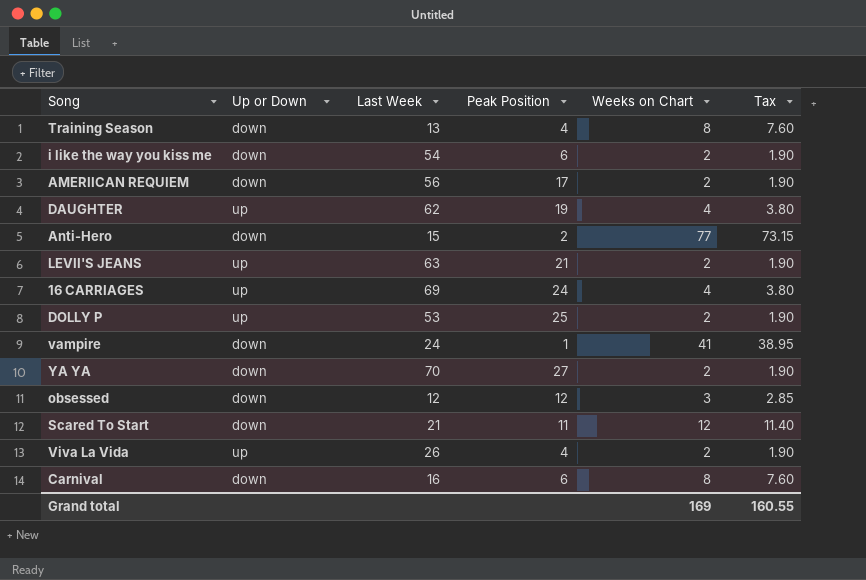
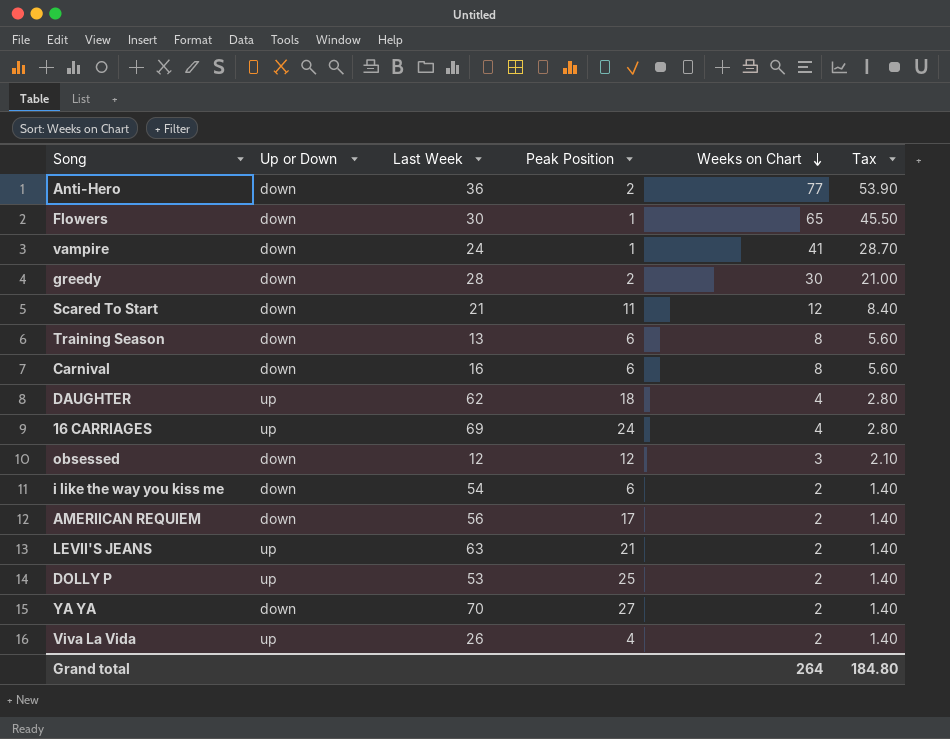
row order: none -> Weeks on Chart descending
column Tax | formula: [Weeks on Chart] * 0.95 -> [Weeks on Chart] * 0.7
Anti-Hero | Last Week: 15 -> 36
row Flowers: none -> down | 30 | 1 | 65 | 45.50
row greedy: none -> down | 28 | 2 | 30 | 21.00
Training Season | Peak Position: 4 -> 6
DAUGHTER | Peak Position: 19 -> 18
Grand total | Weeks on Chart: 169 -> 264
Grand total | Tax: 160.55 -> 184.80

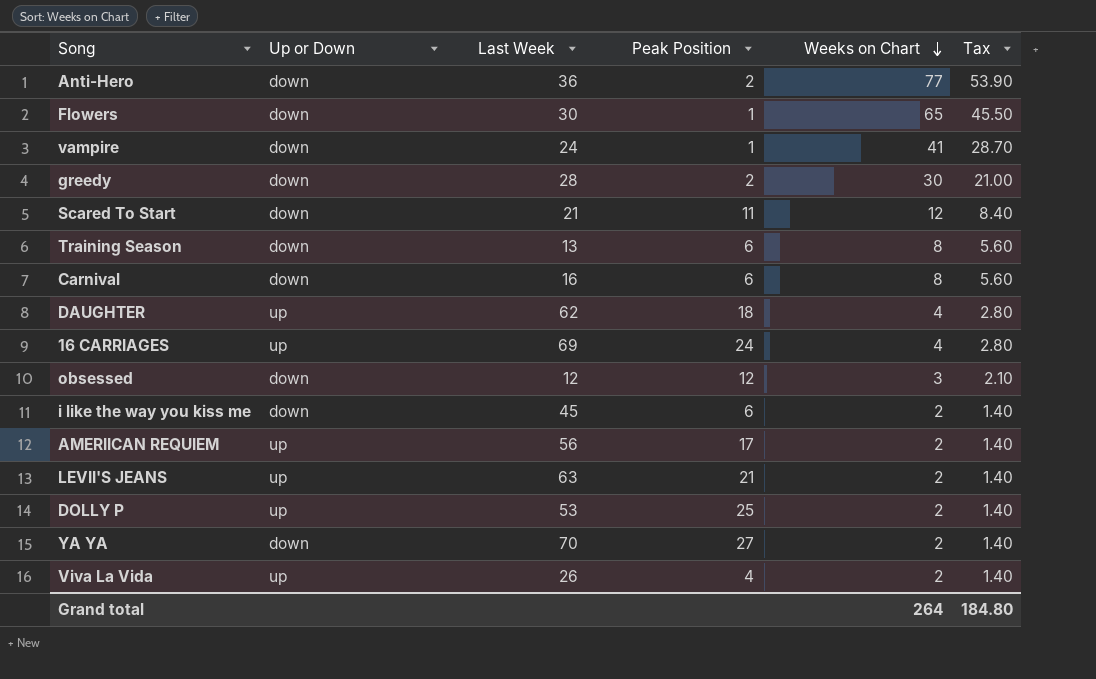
i like the way you kiss me | Last Week: 54 -> 45
AMERIICAN REQUIEM | Up or Down: down -> up

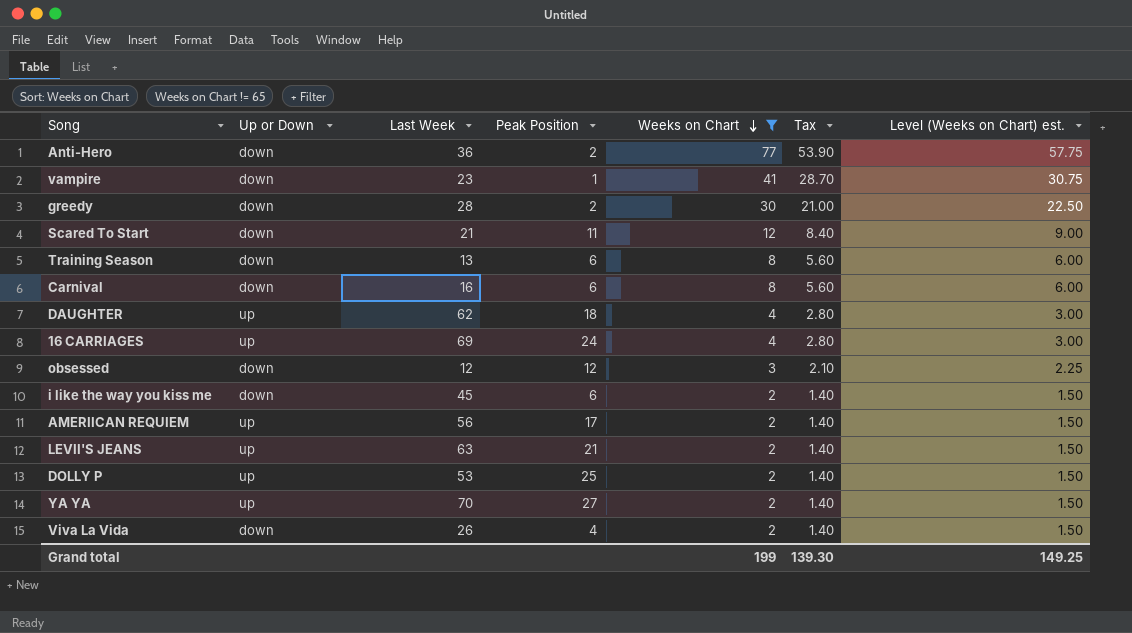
filter: none -> Weeks on Chart != 65
column Level (Weeks on Chart) est. | formula: none -> [Weeks on Chart] * 0.75
vampire | Last Week: 24 -> 23
YA YA | Up or Down: down -> up
Viva La Vida | Up or Down: up -> down
Grand total | Weeks on Chart: 264 -> 199
Grand total | Tax: 184.80 -> 139.30

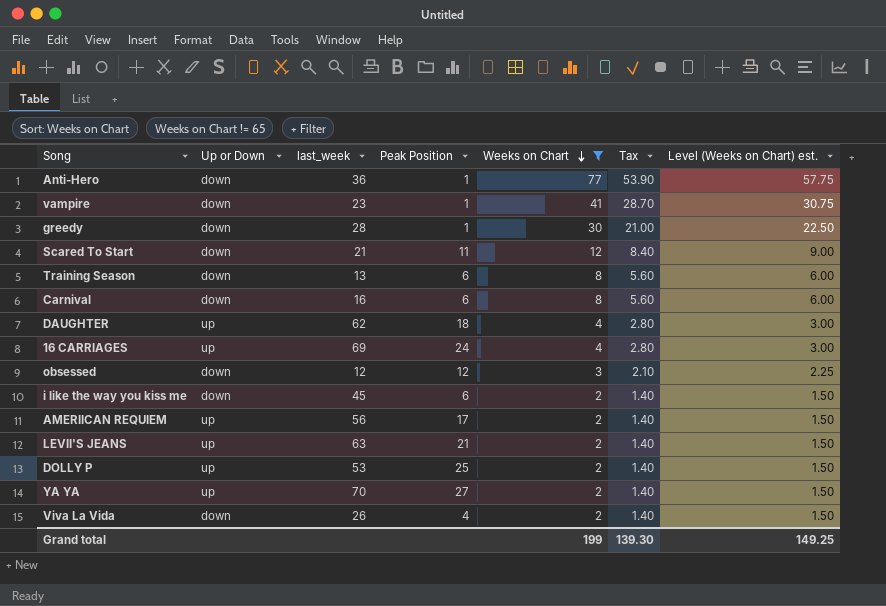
column name: Last Week -> last_week
Anti-Hero | Peak Position: 2 -> 1
greedy | Peak Position: 2 -> 1

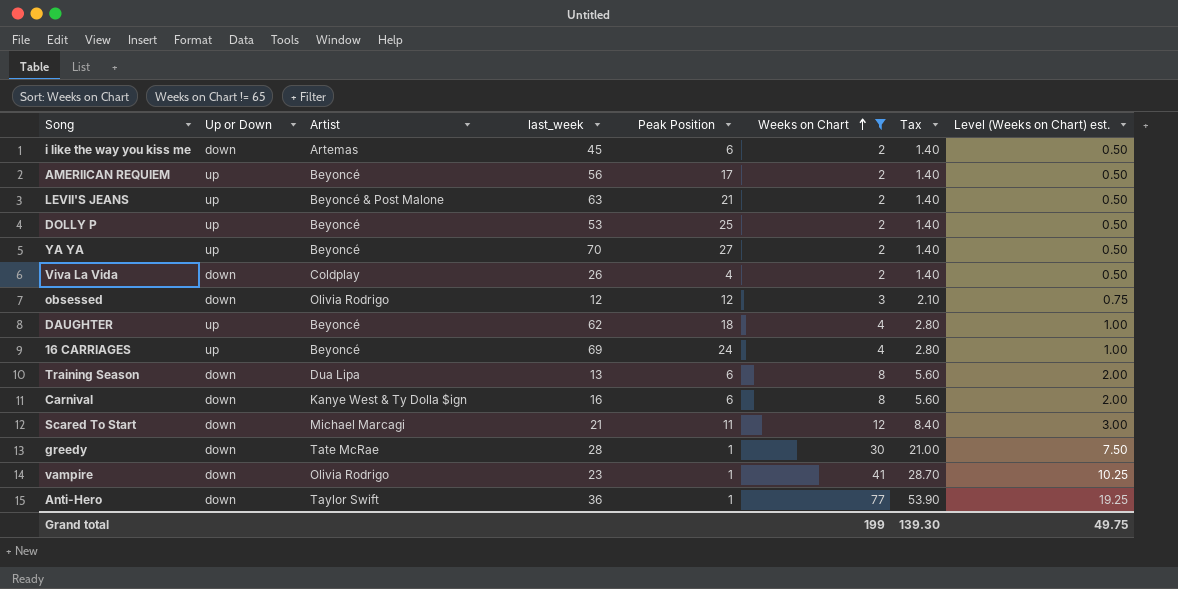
row order: Weeks on Chart descending -> Weeks on Chart ascending
column Artist | position: none -> 3
column Level (Weeks on Chart) est. | formula: [Weeks on Chart] * 0.75 -> [Weeks on Chart] * 0.25
Grand total | Level (Weeks on Chart) est.: 149.25 -> 49.75

